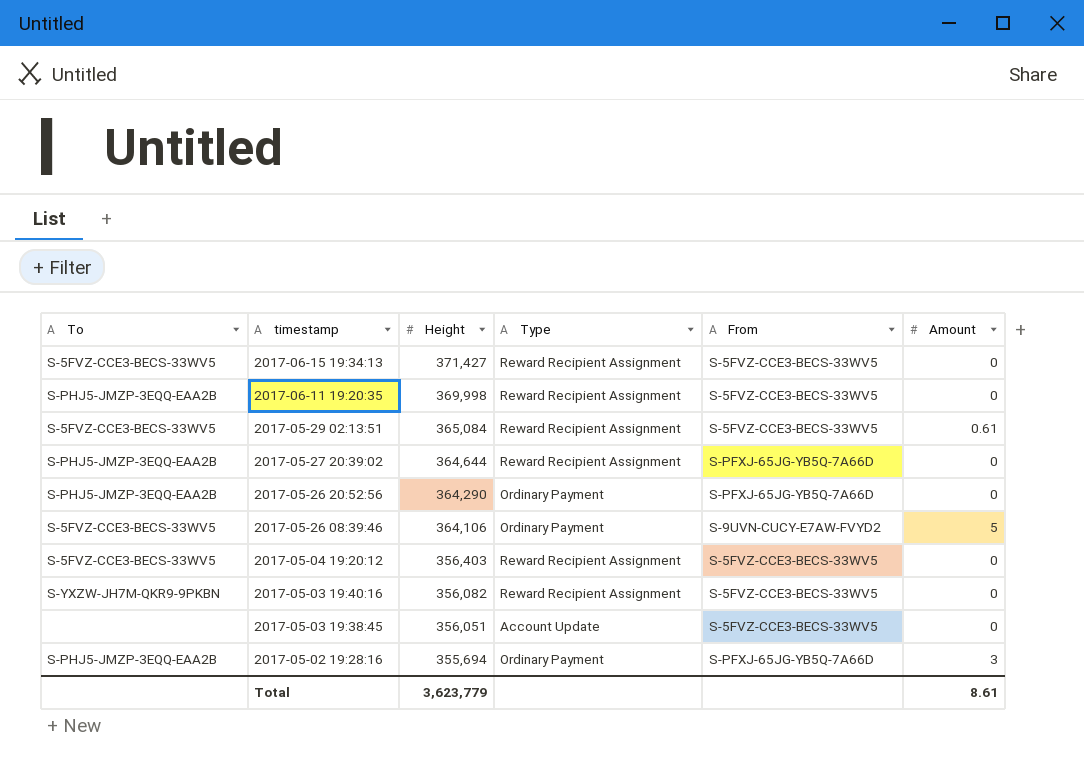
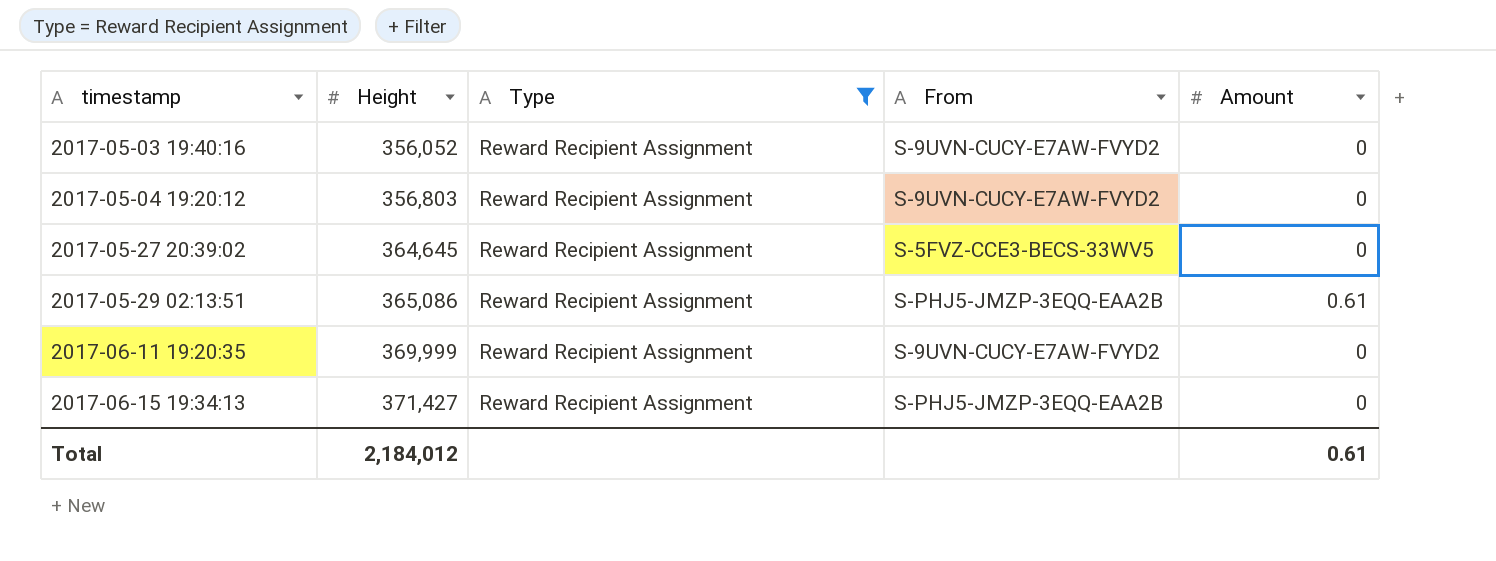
filter: none -> Type = Reward Recipient Assignment
row order: timestamp descending -> timestamp ascending
column To | position: 1 -> none
2017-05-03 19:40:16 | Height: 356,082 -> 356,052
2017-05-03 19:40:16 | From: S-5FVZ-CCE3-BECS-33WV5 -> S-9UVN-CUCY-E7AW-FVYD2
2017-05-04 19:20:12 | Height: 356,403 -> 356,803
2017-05-04 19:20:12 | From: S-5FVZ-CCE3-BECS-33WV5 -> S-9UVN-CUCY-E7AW-FVYD2
2017-05-27 20:39:02 | Height: 364,644 -> 364,645
2017-05-27 20:39:02 | From: S-PFXJ-65JG-YB5Q-7A66D -> S-5FVZ-CCE3-BECS-33WV5
2017-05-29 02:13:51 | Height: 365,084 -> 365,086
2017-05-29 02:13:51 | From: S-5FVZ-CCE3-BECS-33WV5 -> S-PHJ5-JMZP-3EQQ-EAA2B
2017-06-11 19:20:35 | Height: 369,998 -> 369,999
2017-06-11 19:20:35 | From: S-5FVZ-CCE3-BECS-33WV5 -> S-9UVN-CUCY-E7AW-FVYD2
2017-06-15 19:34:13 | From: S-5FVZ-CCE3-BECS-33WV5 -> S-PHJ5-JMZP-3EQQ-EAA2B
Total | Height: 3,623,779 -> 2,184,012
Total | Amount: 8.61 -> 0.61

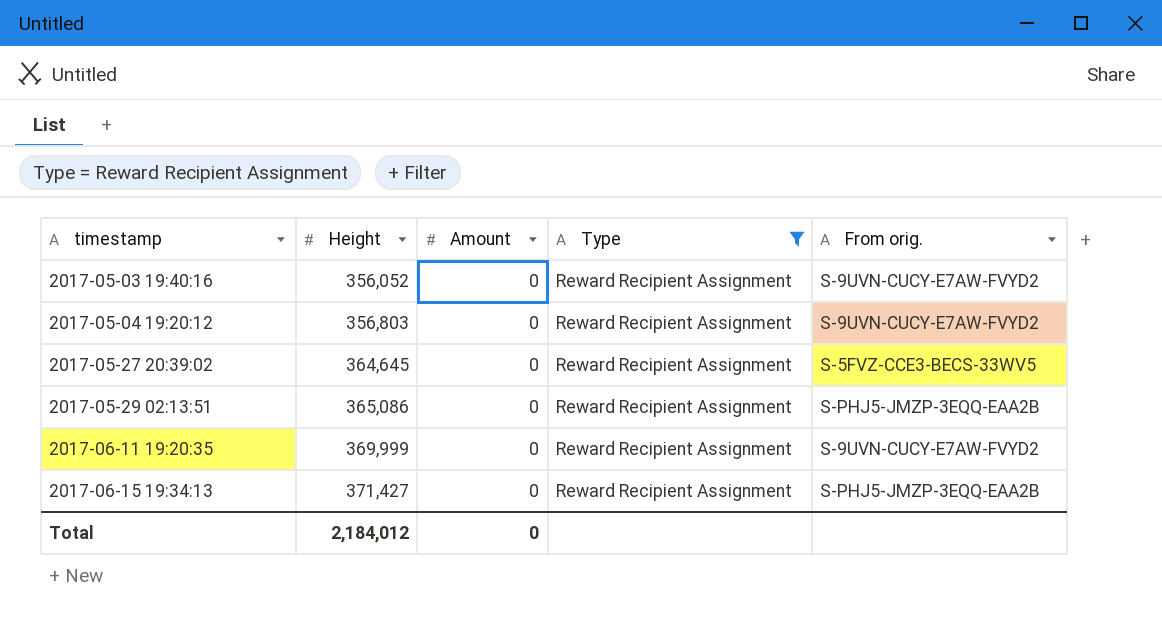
column Amount | position: 5 -> 3
column name: From -> From orig.
2017-05-29 02:13:51 | Amount: 0.61 -> 0
Total | Amount: 0.61 -> 0

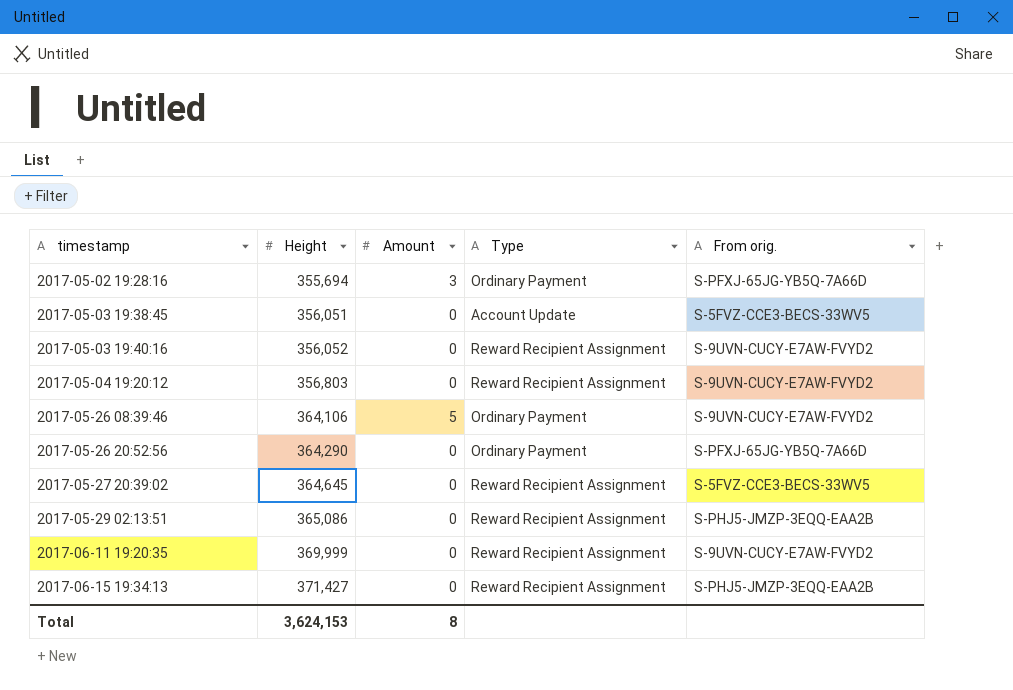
filter: Type = Reward Recipient Assignment -> none
Total | Height: 2,184,012 -> 3,624,153
Total | Amount: 0 -> 8

